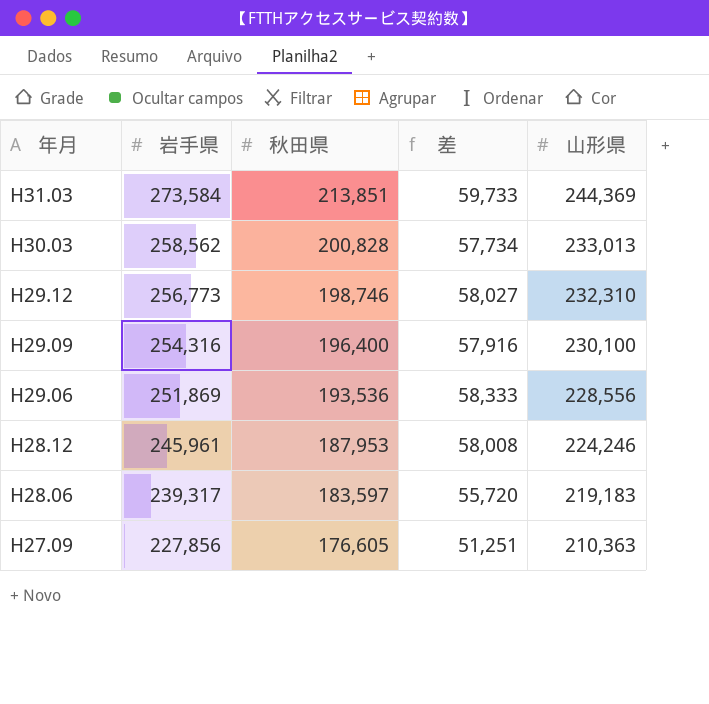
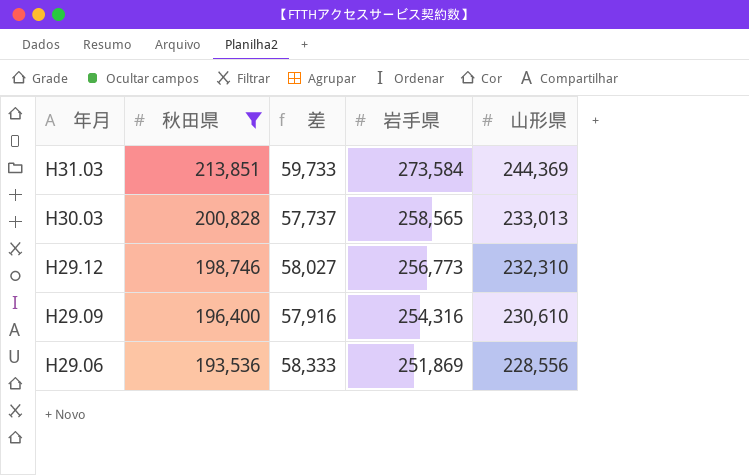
filter: none -> 秋田県 >= 193,536
column 岩手県 | position: 2 -> 4
H30.03 | 差: 57,734 -> 57,737
H30.03 | 岩手県: 258,562 -> 258,565
H29.09 | 山形県: 230,100 -> 230,610

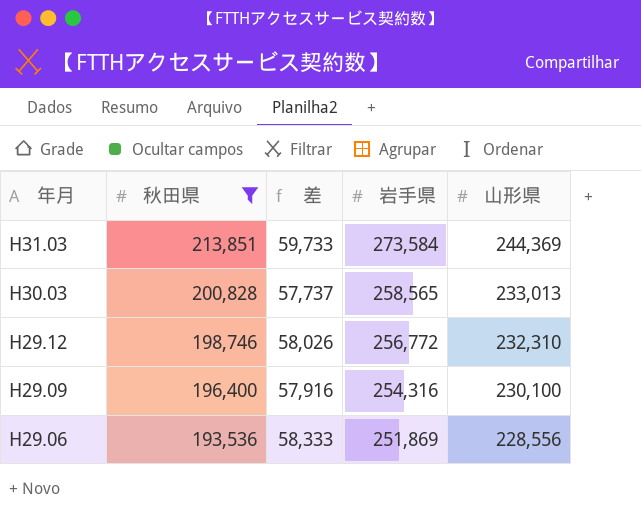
H29.12 | 差: 58,027 -> 58,026
H29.12 | 岩手県: 256,773 -> 256,772
H29.09 | 山形県: 230,610 -> 230,100

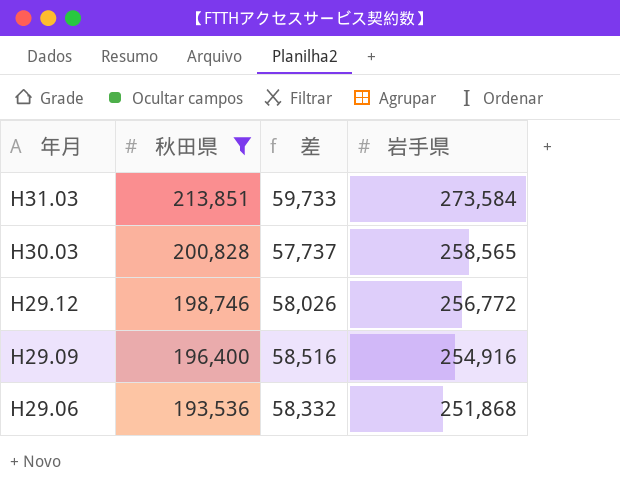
column 山形県 | position: 5 -> none
H29.09 | 差: 57,916 -> 58,516
H29.09 | 岩手県: 254,316 -> 254,916
H29.06 | 差: 58,333 -> 58,332
H29.06 | 岩手県: 251,869 -> 251,868

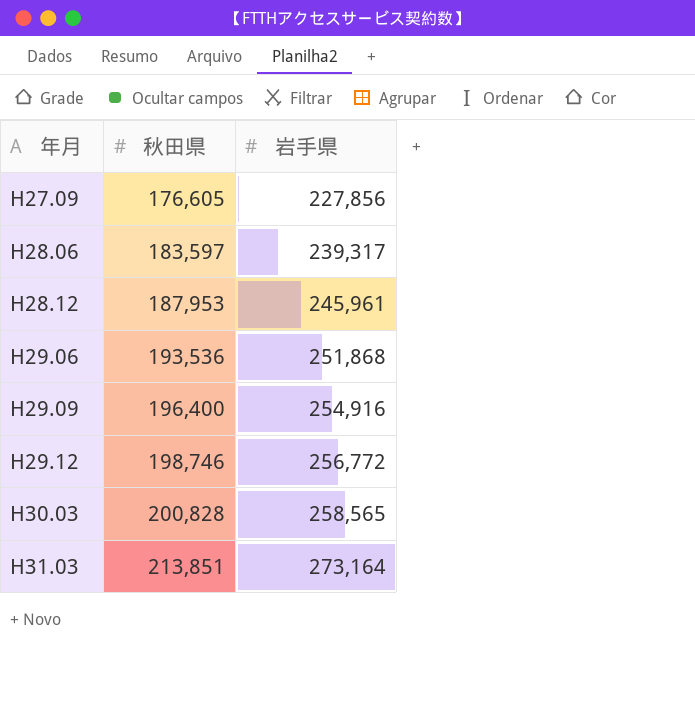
filter: 秋田県 >= 193,536 -> none
row order: 年月 descending -> 年月 ascending
column 差 | formula: [岩手県] - [秋田県] -> none
H31.03 | 岩手県: 273,584 -> 273,164

